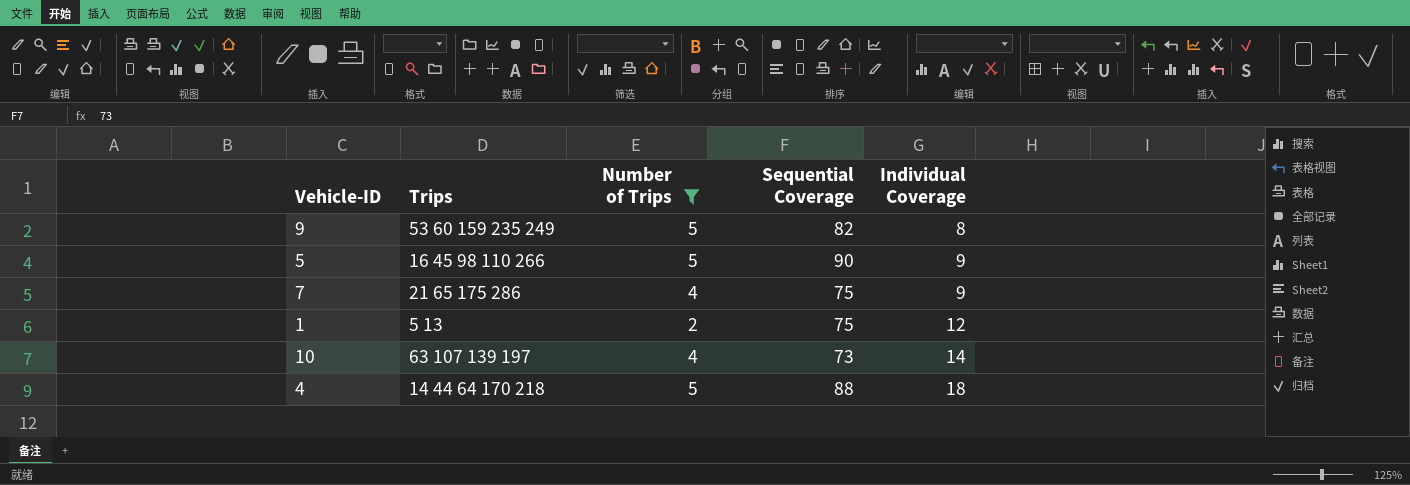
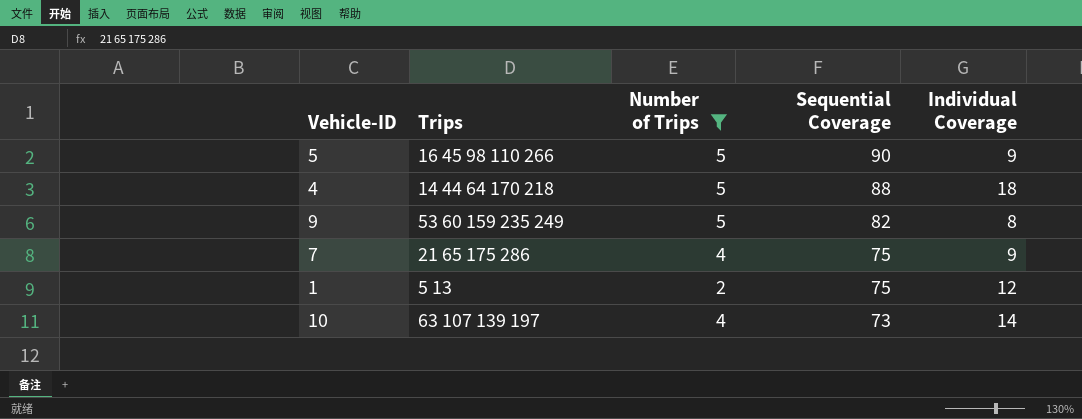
row order: Individual Coverage ascending -> Sequential Coverage descending

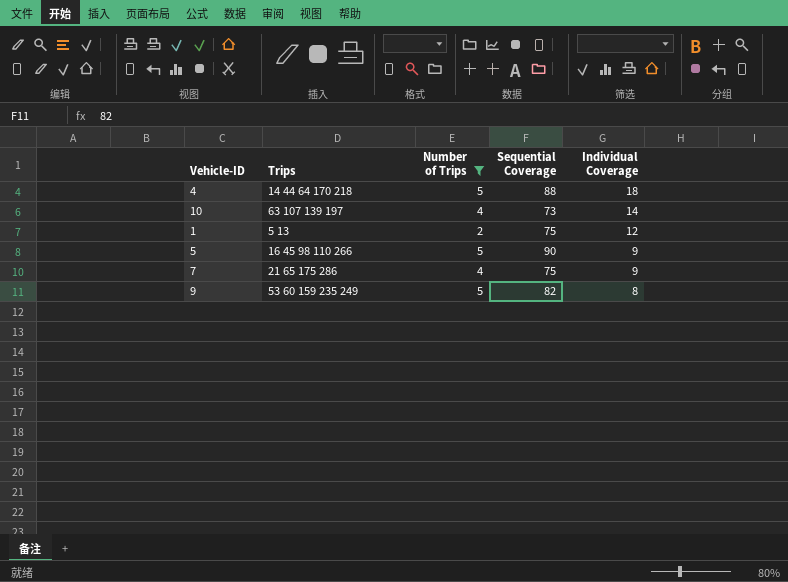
row order: Sequential Coverage descending -> Individual Coverage descending

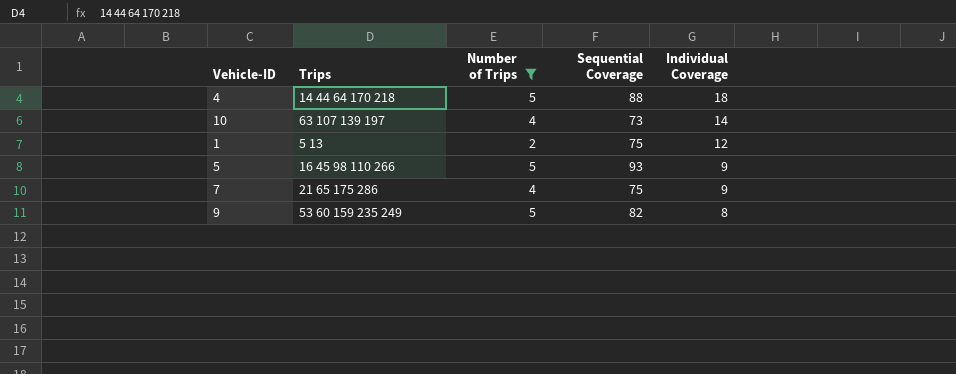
5 | Sequential Coverage: 90 -> 93

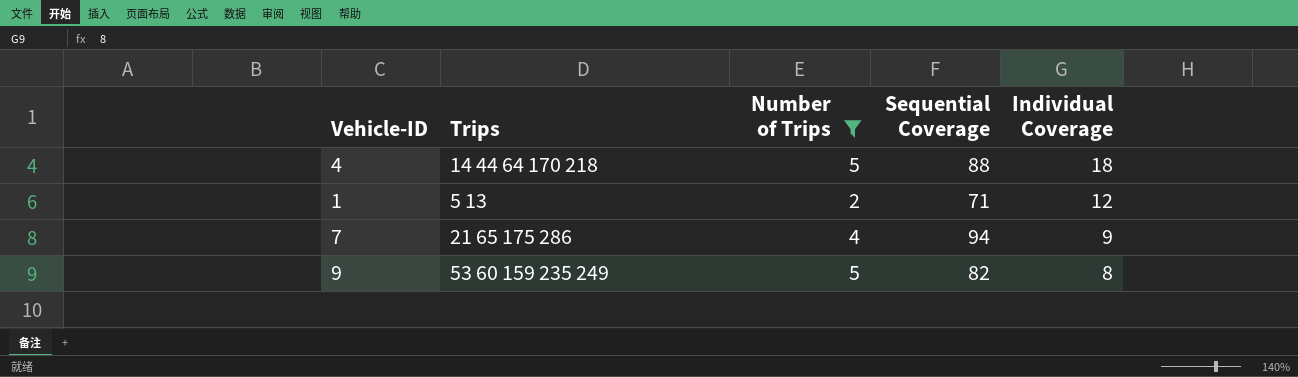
row 10: 63 107 139 197 | 4 | 73 | 14 -> none
row 5: 16 45 98 110 266 | 5 | 93 | 9 -> none
1 | Sequential Coverage: 75 -> 71
7 | Sequential Coverage: 75 -> 94

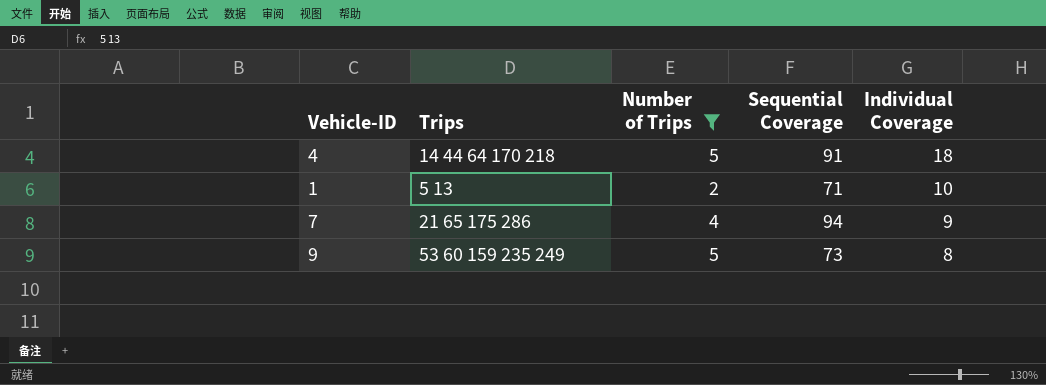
4 | Sequential Coverage: 88 -> 91
1 | Individual Coverage: 12 -> 10
9 | Sequential Coverage: 82 -> 73

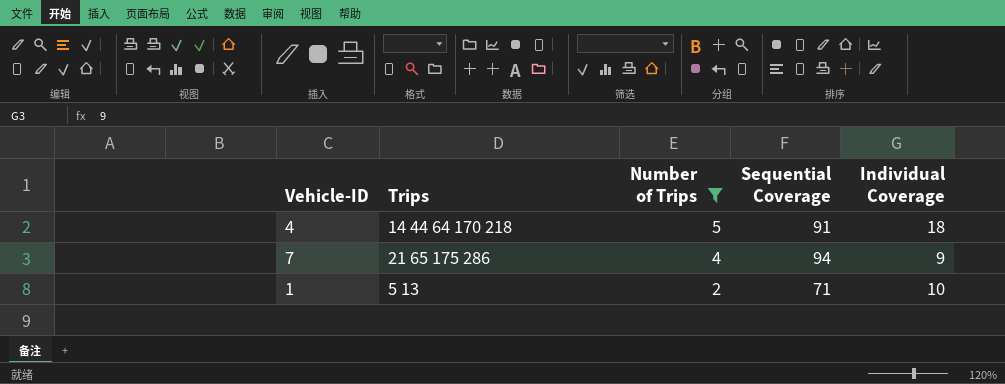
row order: Individual Coverage descending -> Number of Trips descending
row 9: 53 60 159 235 249 | 5 | 73 | 8 -> none

